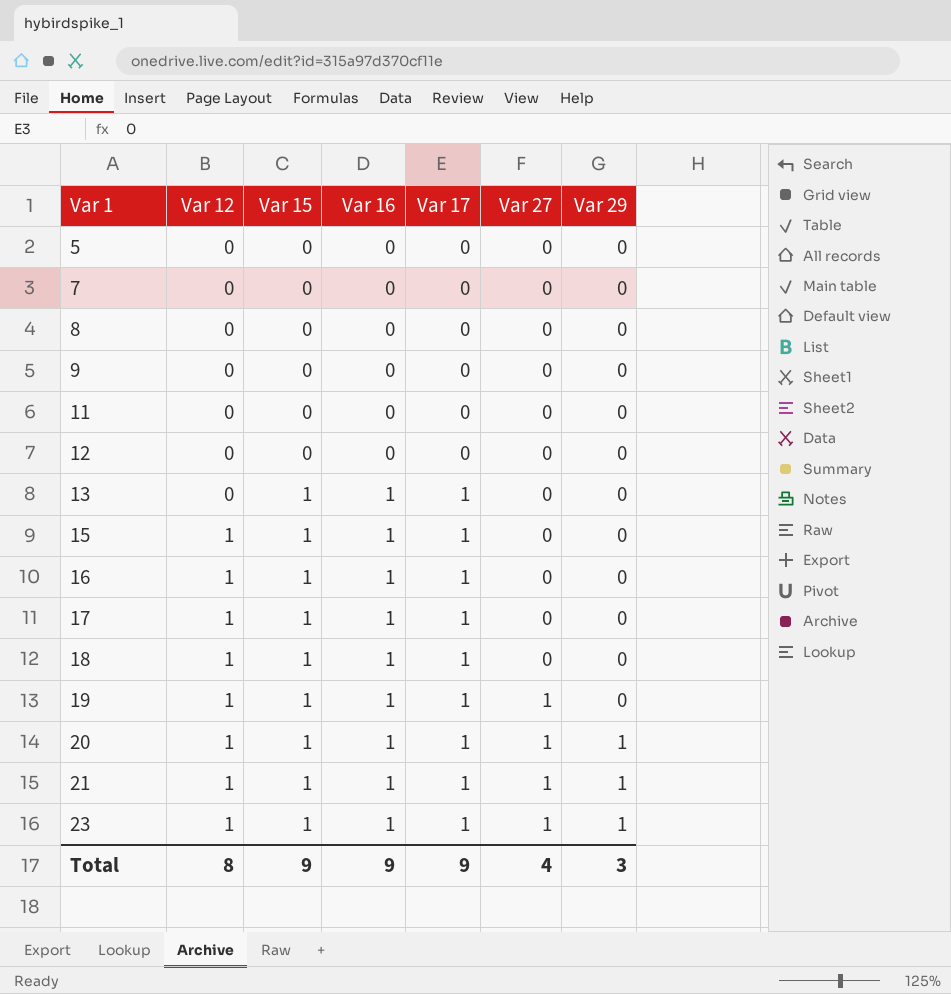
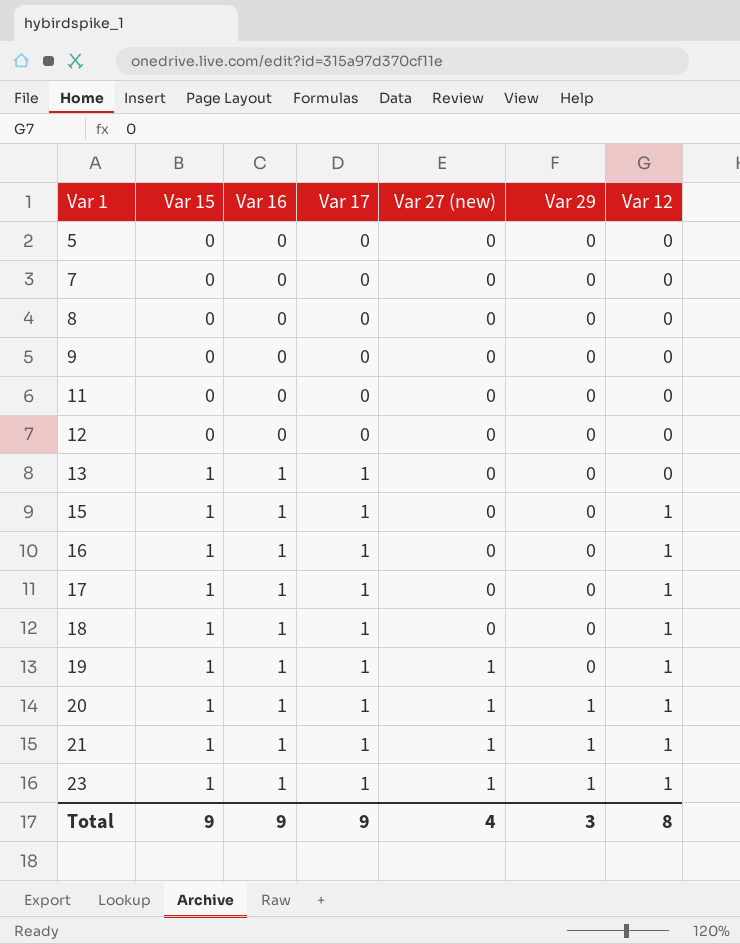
column name: Var 27 -> Var 27 (new)
column Var 12 | position: 2 -> 7

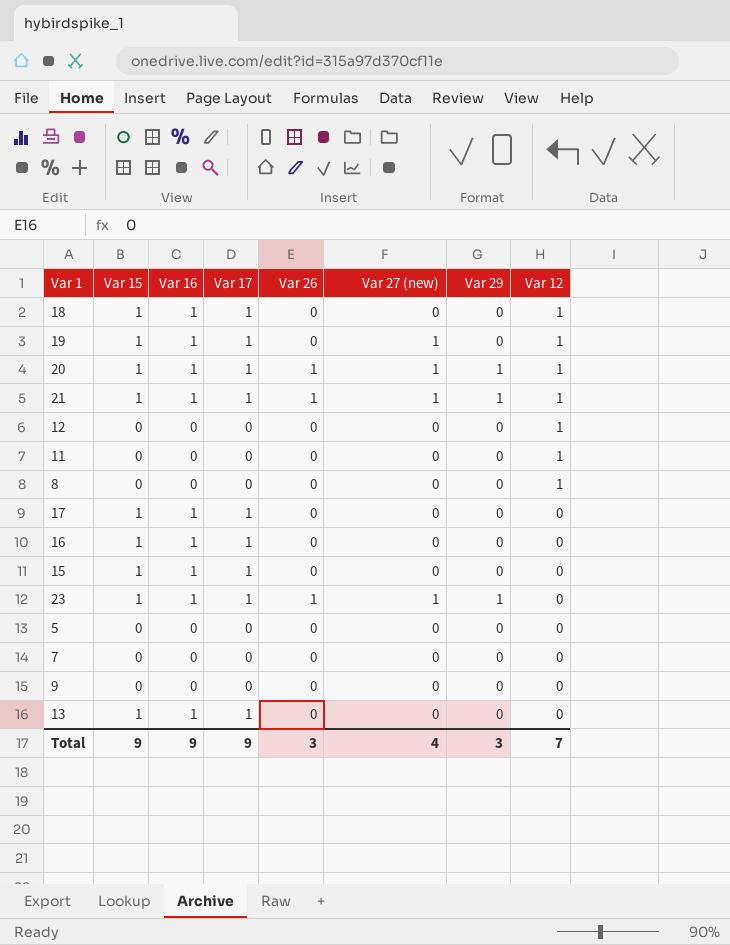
row order: Var 1 ascending -> Var 12 descending
column Var 26 | position: none -> 5
12 | Var 12: 0 -> 1
11 | Var 12: 0 -> 1
8 | Var 12: 0 -> 1
17 | Var 12: 1 -> 0
16 | Var 12: 1 -> 0
15 | Var 12: 1 -> 0
23 | Var 12: 1 -> 0
Total | Var 12: 8 -> 7

